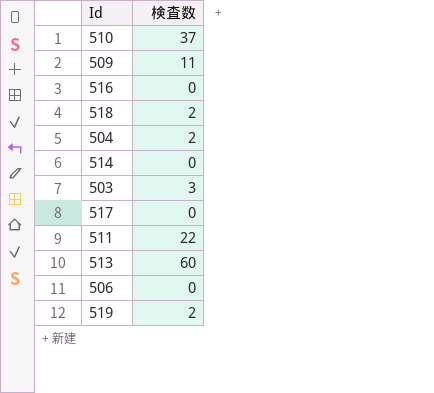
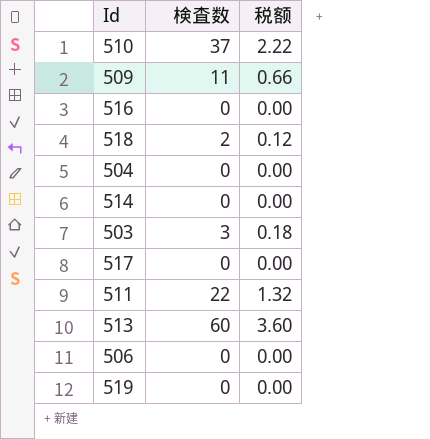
column 税额 | formula: none -> [検査数] * 0.06
504 | 検査数: 2 -> 0
519 | 検査数: 2 -> 0

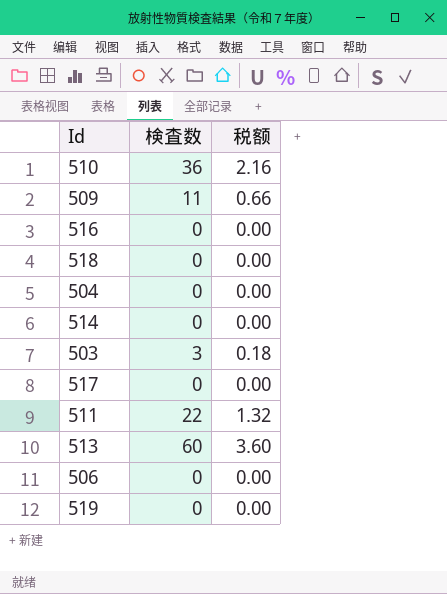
510 | 検査数: 37 -> 36
510 | 税额: 2.22 -> 2.16
518 | 検査数: 2 -> 0
518 | 税额: 0.12 -> 0.00

